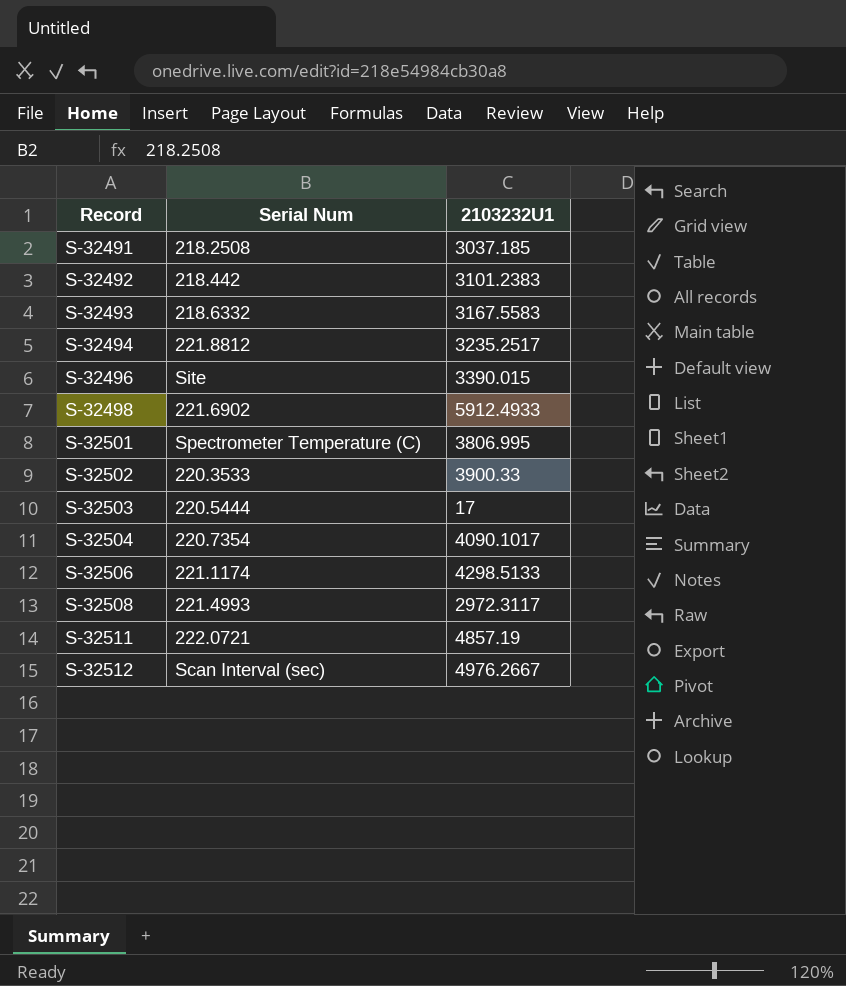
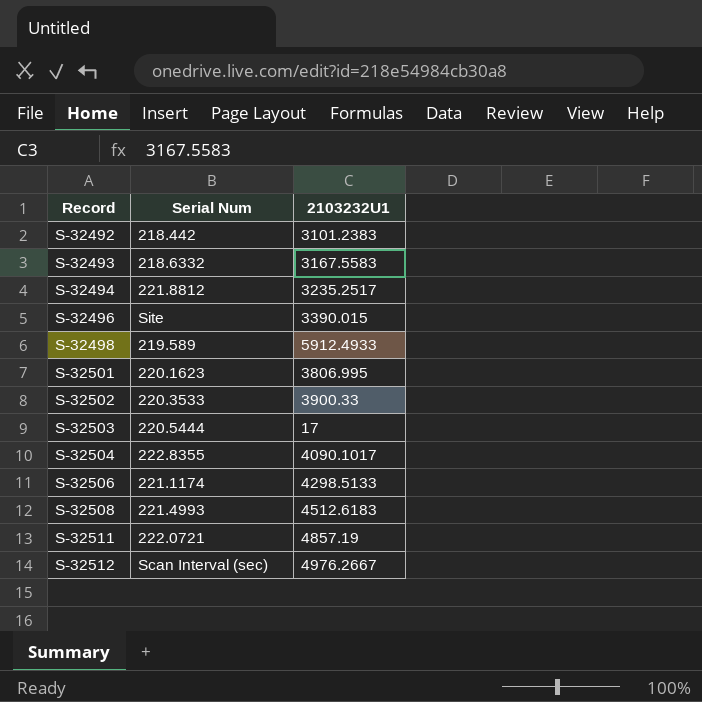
row S-32491: 218.2508 | 3037.185 -> none
S-32498 | Serial Num: 221.6902 -> 219.589
S-32501 | Serial Num: Spectrometer Temperature (C) -> 220.1623
S-32504 | Serial Num: 220.7354 -> 222.8355
S-32508 | 2103232U1: 2972.3117 -> 4512.6183

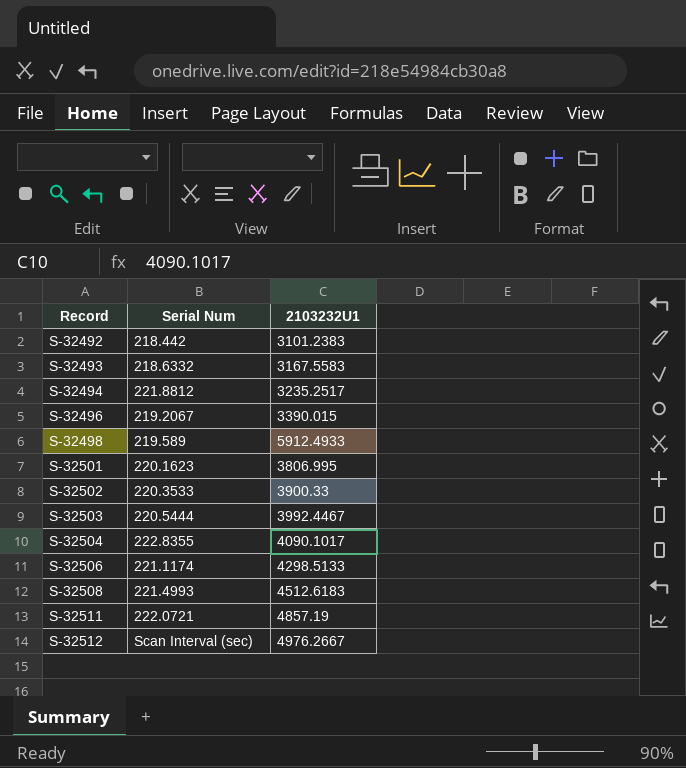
S-32496 | Serial Num: Site -> 219.2067
S-32503 | 2103232U1: 17 -> 3992.4467

